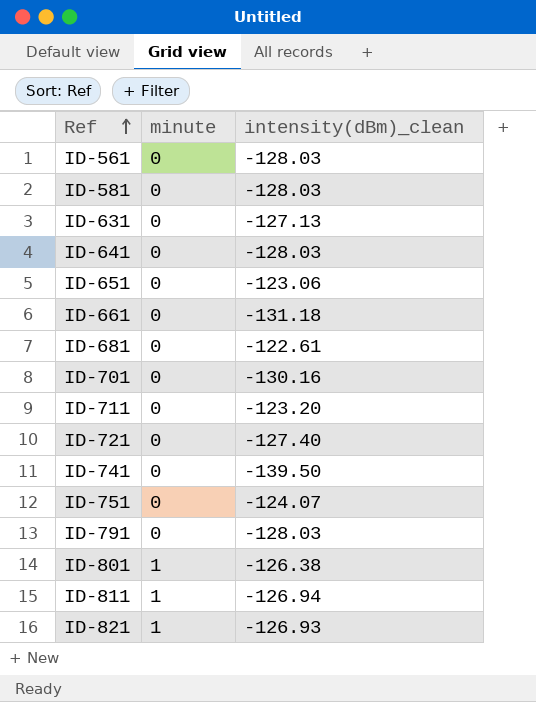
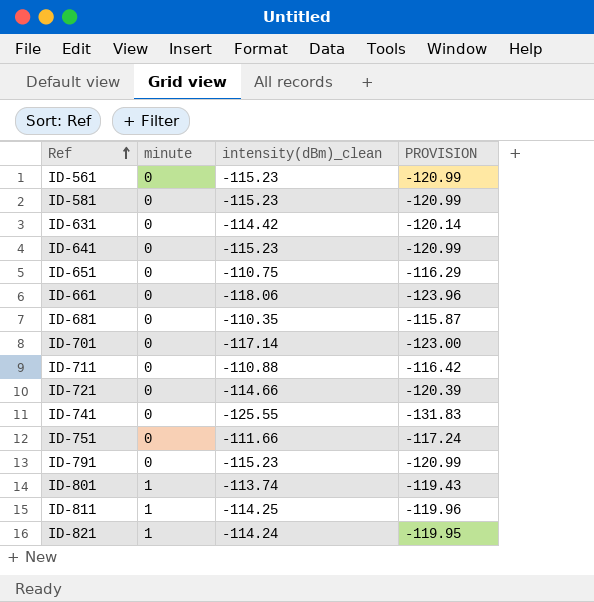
column PROVISION | formula: none -> [intensity(dBm)_clean] * 1.05
ID-561 | intensity(dBm)_clean: -128.03 -> -115.23
ID-581 | intensity(dBm)_clean: -128.03 -> -115.23
ID-631 | intensity(dBm)_clean: -127.13 -> -114.42
ID-641 | intensity(dBm)_clean: -128.03 -> -115.23
ID-651 | intensity(dBm)_clean: -123.06 -> -110.75
ID-661 | intensity(dBm)_clean: -131.18 -> -118.06
ID-681 | intensity(dBm)_clean: -122.61 -> -110.35
ID-701 | intensity(dBm)_clean: -130.16 -> -117.14
ID-711 | intensity(dBm)_clean: -123.20 -> -110.88
ID-721 | intensity(dBm)_clean: -127.40 -> -114.66
ID-741 | intensity(dBm)_clean: -139.50 -> -125.55
ID-751 | intensity(dBm)_clean: -124.07 -> -111.66
ID-791 | intensity(dBm)_clean: -128.03 -> -115.23
ID-801 | intensity(dBm)_clean: -126.38 -> -113.74
ID-811 | intensity(dBm)_clean: -126.94 -> -114.25
ID-821 | intensity(dBm)_clean: -126.93 -> -114.24

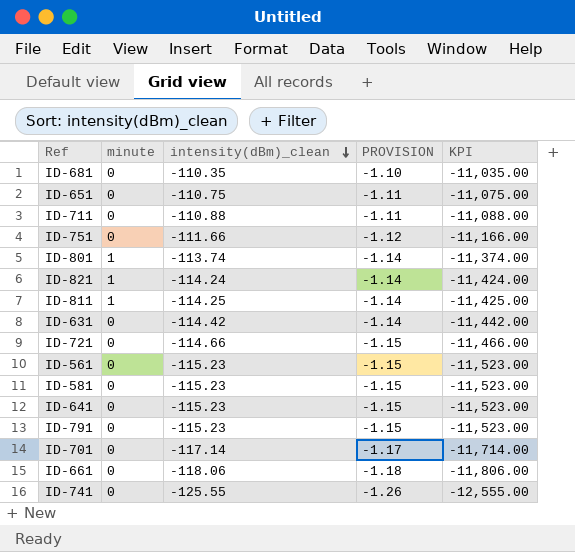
row order: Ref ascending -> intensity(dBm)_clean descending
column PROVISION | formula: [intensity(dBm)_clean] * 1.05 -> [intensity(dBm)_clean] * 0.01
column KPI | formula: none -> [intensity(dBm)_clean] * 100

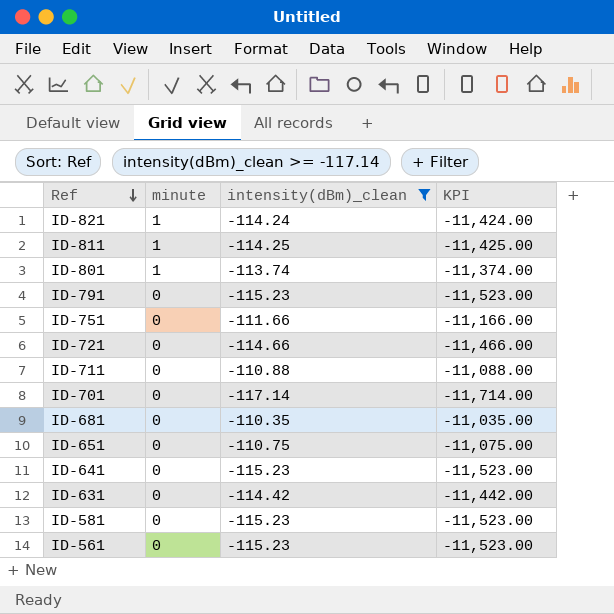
filter: none -> intensity(dBm)_clean >= -117.14
row order: intensity(dBm)_clean descending -> Ref descending
column PROVISION | formula: [intensity(dBm)_clean] * 0.01 -> none

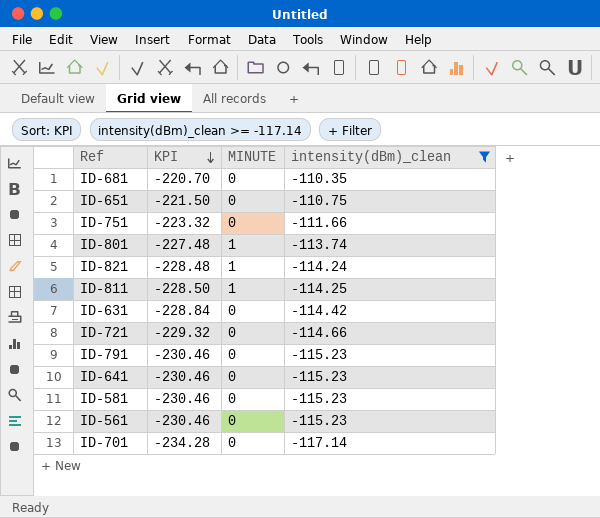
row order: Ref descending -> KPI descending
column KPI | formula: [intensity(dBm)_clean] * 100 -> [intensity(dBm)_clean] * 2
column KPI | position: 4 -> 2
column name: minute -> MINUTE
row ID-711: 0 | -110.88 | -11,088.00 -> none

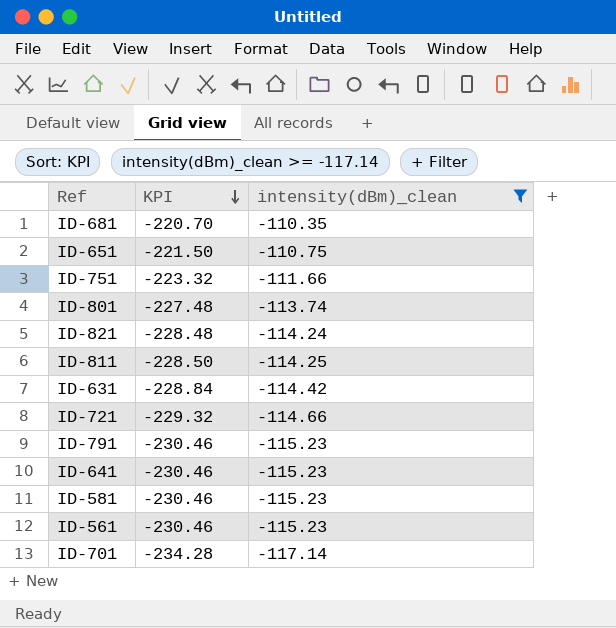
column MINUTE | position: 3 -> none

